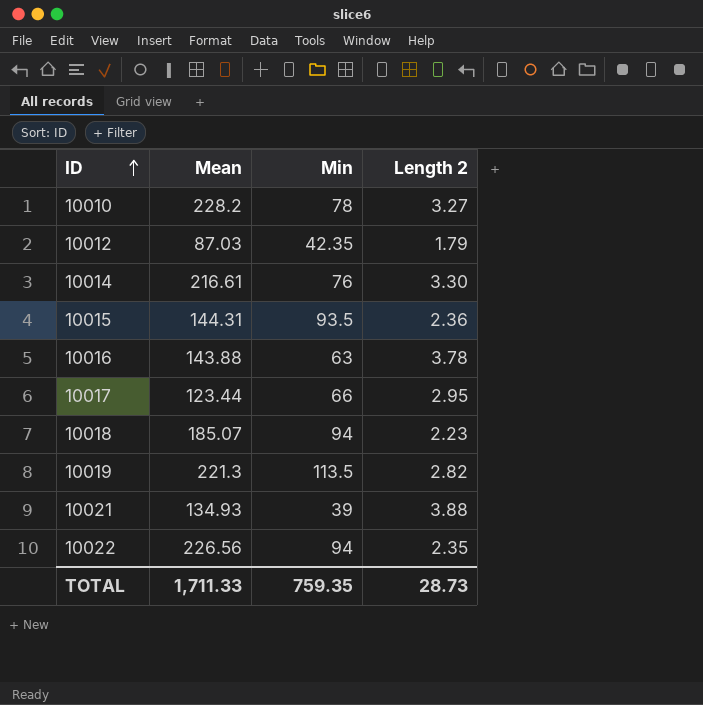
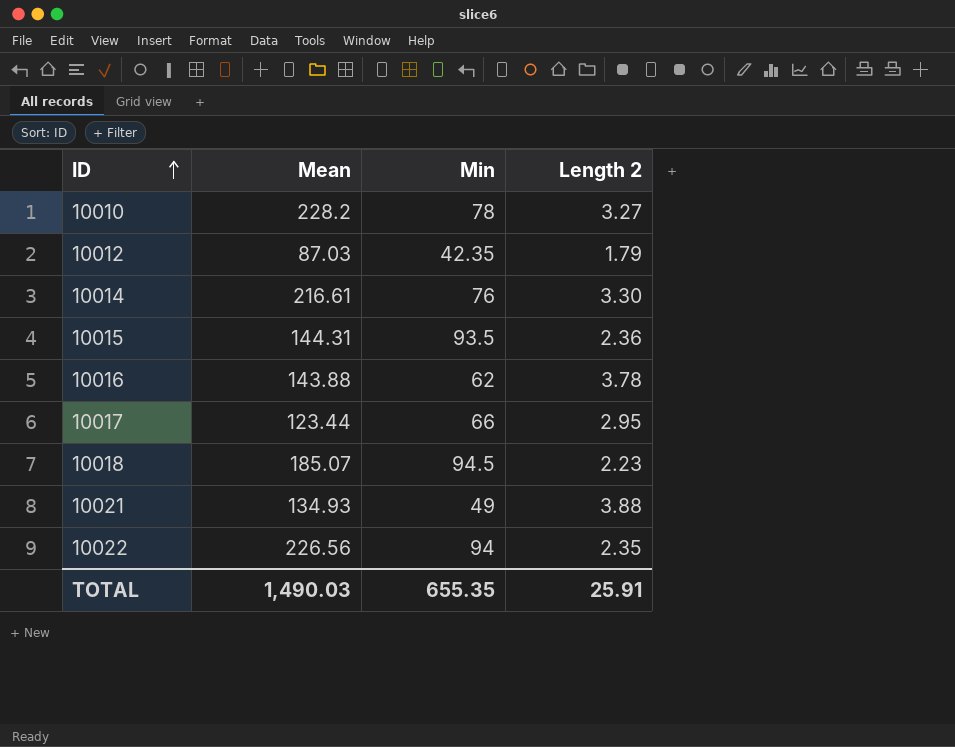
row 10019: 221.3 | 113.5 | 2.82 -> none
10016 | Min: 63 -> 62
10018 | Min: 94 -> 94.5
10021 | Min: 39 -> 49
TOTAL | Mean: 1,711.33 -> 1,490.03
TOTAL | Min: 759.35 -> 655.35
TOTAL | Length 2: 28.73 -> 25.91

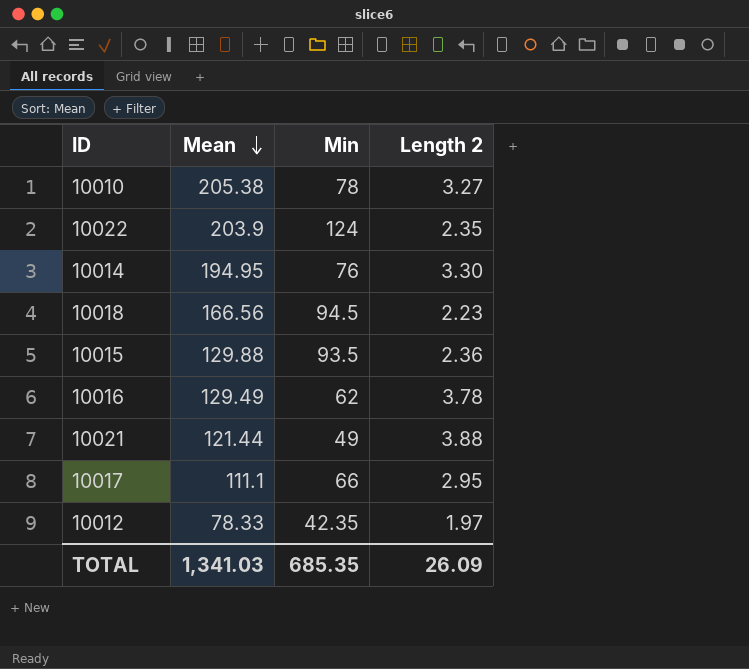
row order: ID ascending -> Mean descending
10010 | Mean: 228.2 -> 205.38
10022 | Mean: 226.56 -> 203.9
10022 | Min: 94 -> 124
10014 | Mean: 216.61 -> 194.95
10018 | Mean: 185.07 -> 166.56
10015 | Mean: 144.31 -> 129.88
10016 | Mean: 143.88 -> 129.49
10021 | Mean: 134.93 -> 121.44
10017 | Mean: 123.44 -> 111.1
10012 | Mean: 87.03 -> 78.33
10012 | Length 2: 1.79 -> 1.97
TOTAL | Mean: 1,490.03 -> 1,341.03
TOTAL | Min: 655.35 -> 685.35
TOTAL | Length 2: 25.91 -> 26.09

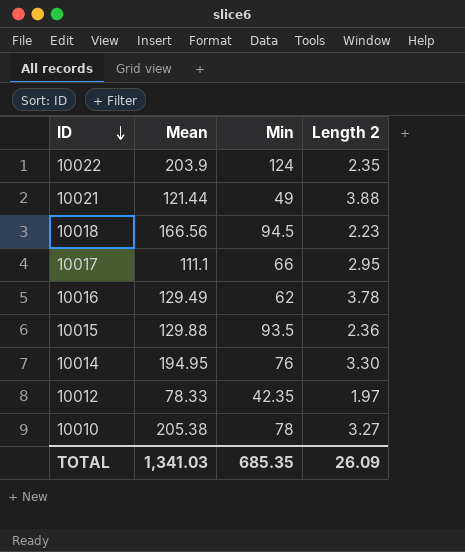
row order: Mean descending -> ID descending

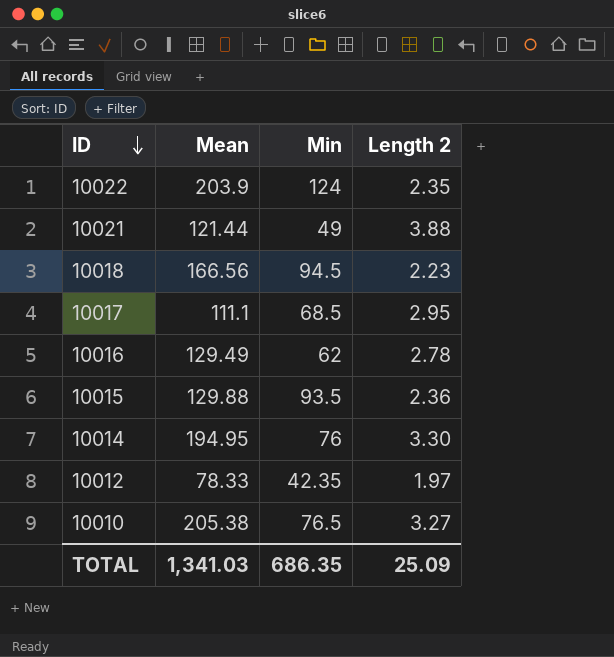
10017 | Min: 66 -> 68.5
10016 | Length 2: 3.78 -> 2.78
10010 | Min: 78 -> 76.5
TOTAL | Min: 685.35 -> 686.35
TOTAL | Length 2: 26.09 -> 25.09

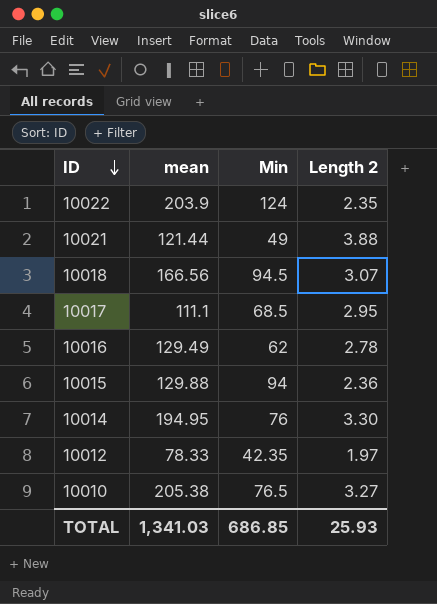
column name: Mean -> mean
10018 | Length 2: 2.23 -> 3.07
10015 | Min: 93.5 -> 94
TOTAL | Min: 686.35 -> 686.85
TOTAL | Length 2: 25.09 -> 25.93

